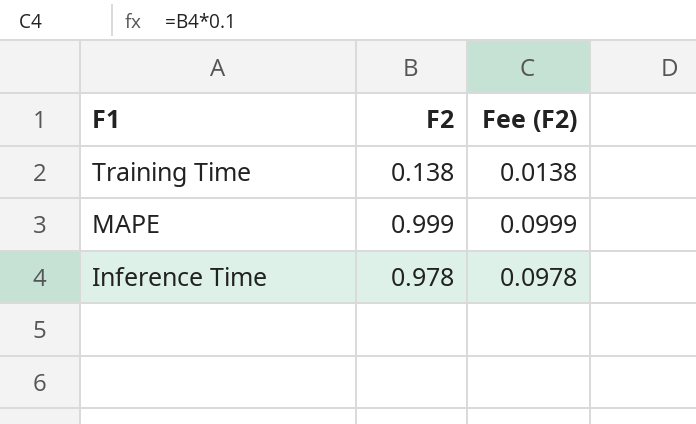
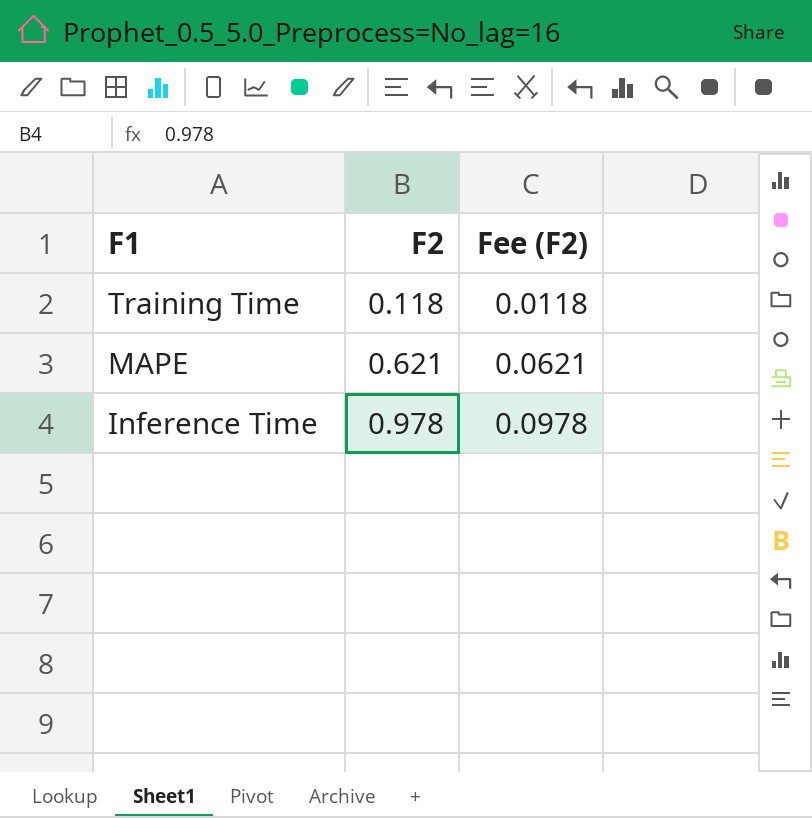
Training Time | F2: 0.138 -> 0.118
Training Time | Fee (F2): 0.0138 -> 0.0118
MAPE | F2: 0.999 -> 0.621
MAPE | Fee (F2): 0.0999 -> 0.0621

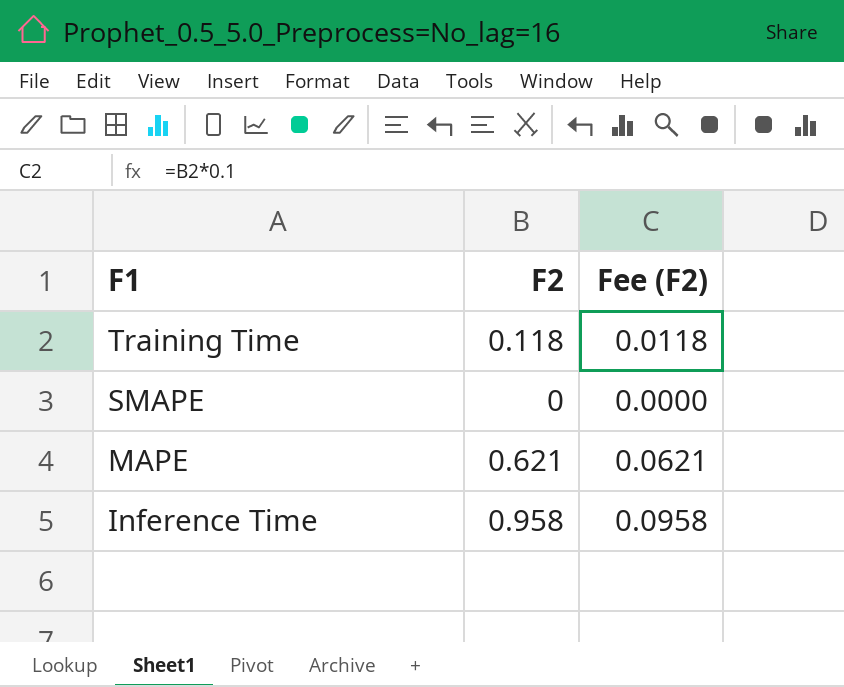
row SMAPE: none -> 0 | 0.0000
Inference Time | F2: 0.978 -> 0.958
Inference Time | Fee (F2): 0.0978 -> 0.0958

